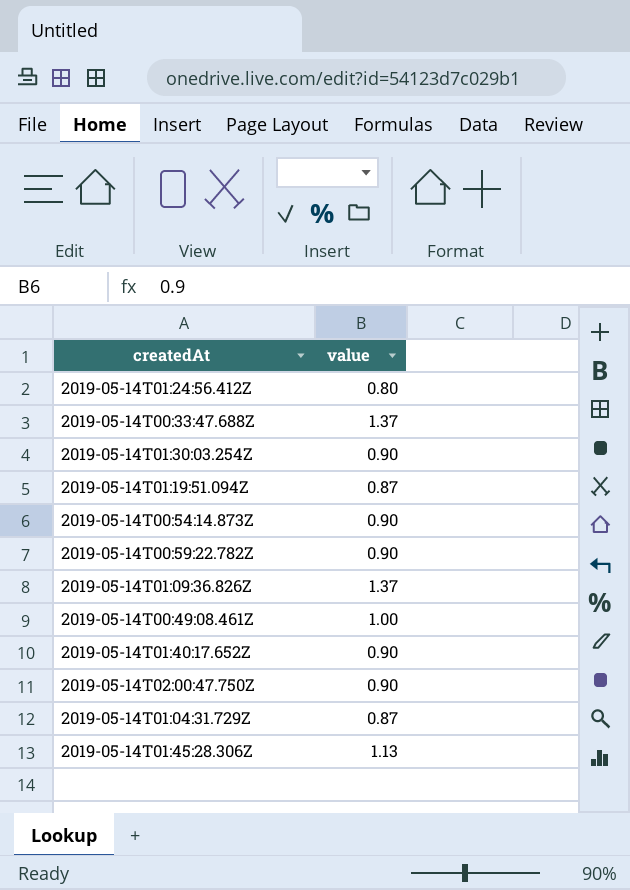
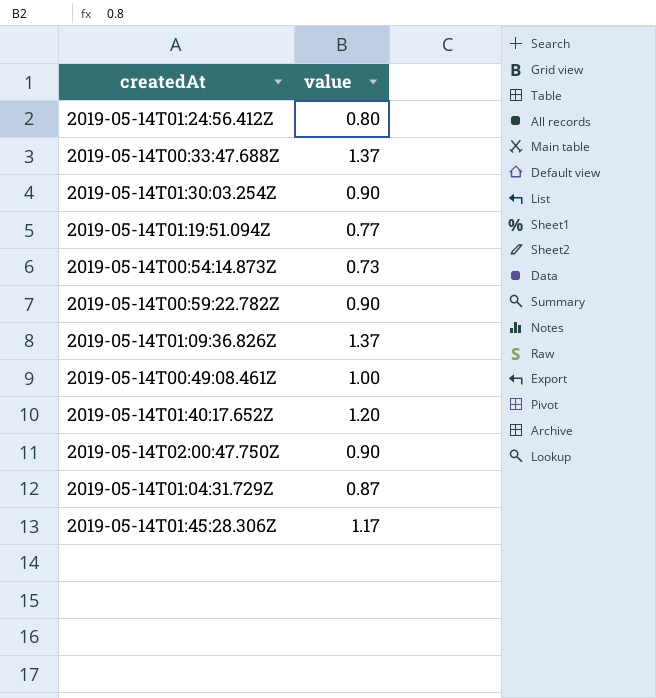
2019-05-14T01:19:51.094Z | value: 0.87 -> 0.77
2019-05-14T00:54:14.873Z | value: 0.90 -> 0.73
2019-05-14T01:40:17.652Z | value: 0.90 -> 1.20
2019-05-14T01:45:28.306Z | value: 1.13 -> 1.17

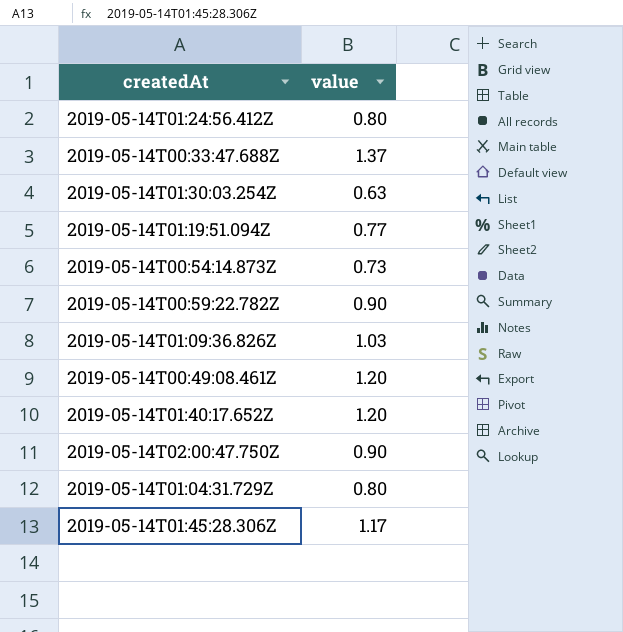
2019-05-14T01:30:03.254Z | value: 0.90 -> 0.63
2019-05-14T01:09:36.826Z | value: 1.37 -> 1.03
2019-05-14T00:49:08.461Z | value: 1.00 -> 1.20
2019-05-14T01:04:31.729Z | value: 0.87 -> 0.80

